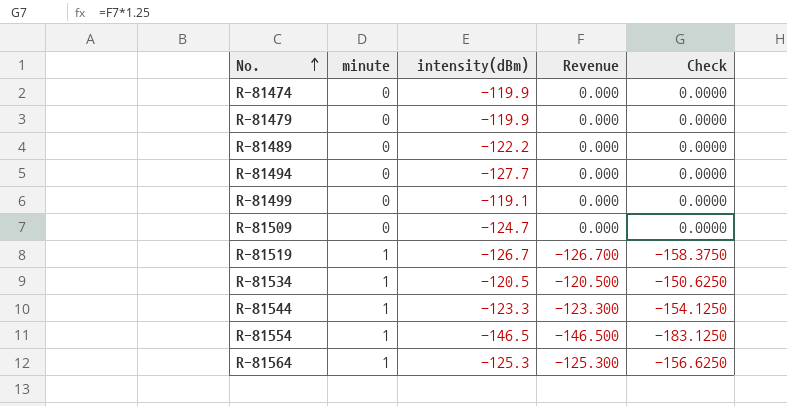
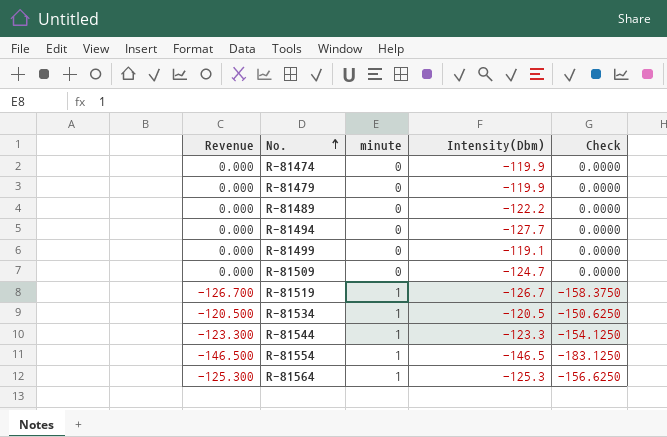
column Revenue | position: 4 -> 1
column name: intensity(dBm) -> Intensity(Dbm)

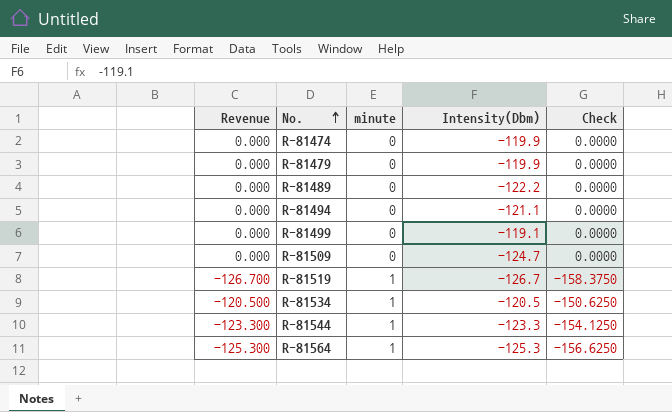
row R-81554: -146.500 | 1 | -146.5 | -183.1250 -> none
R-81494 | Intensity(Dbm): -127.7 -> -121.1

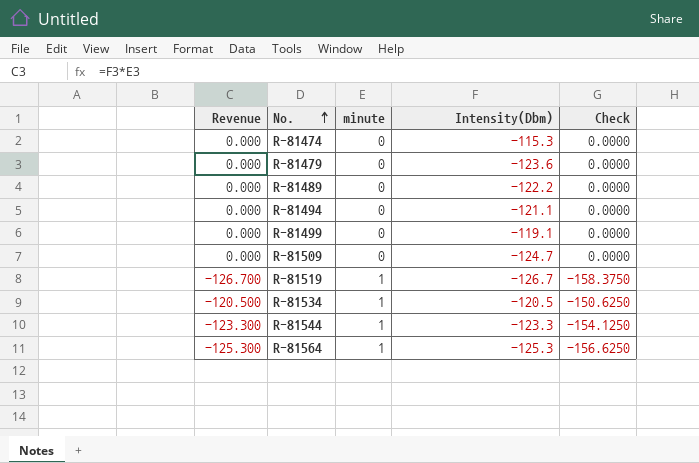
R-81474 | Intensity(Dbm): -119.9 -> -115.3
R-81479 | Intensity(Dbm): -119.9 -> -123.6

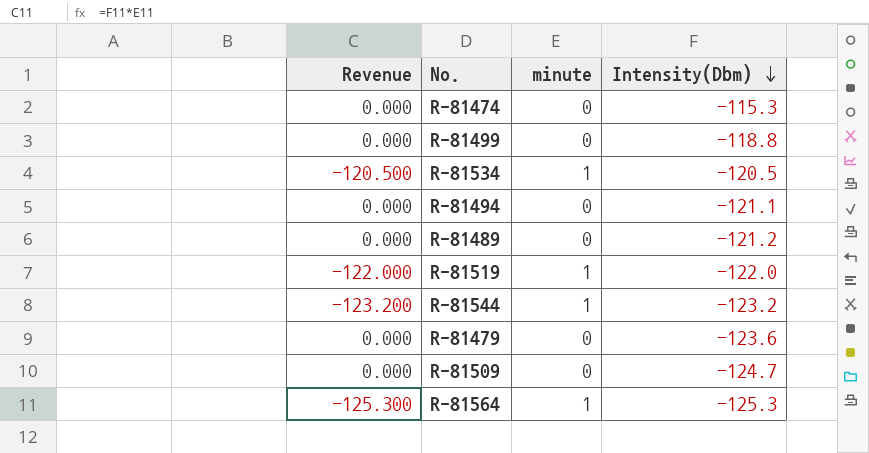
row order: No. ascending -> Intensity(Dbm) descending
column Check | formula: [Revenue] * 1.25 -> none
R-81499 | Intensity(Dbm): -119.1 -> -118.8
R-81489 | Intensity(Dbm): -122.2 -> -121.2
R-81519 | Revenue: -126.700 -> -122.000
R-81519 | Intensity(Dbm): -126.7 -> -122.0
R-81544 | Revenue: -123.300 -> -123.200
R-81544 | Intensity(Dbm): -123.3 -> -123.2

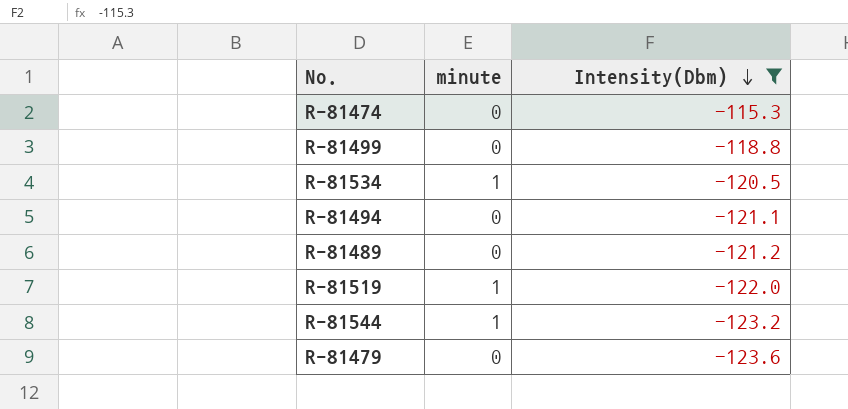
filter: none -> Intensity(Dbm) >= -123.6
column Revenue | formula: [minute] * [Intensity(Dbm)] -> none

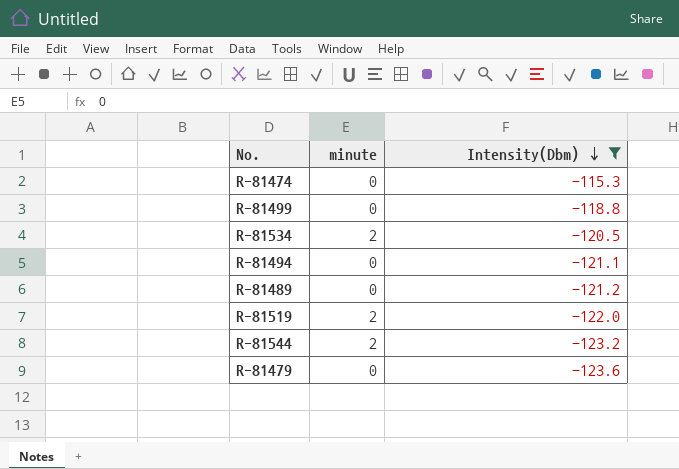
R-81534 | minute: 1 -> 2
R-81519 | minute: 1 -> 2
R-81544 | minute: 1 -> 2

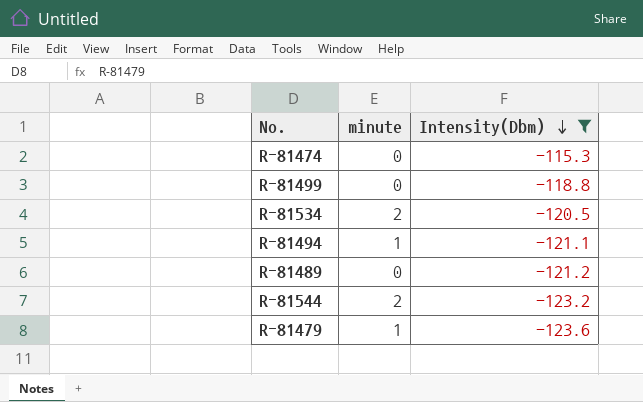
row R-81519: 2 | -122.0 -> none
R-81494 | minute: 0 -> 1
R-81479 | minute: 0 -> 1

